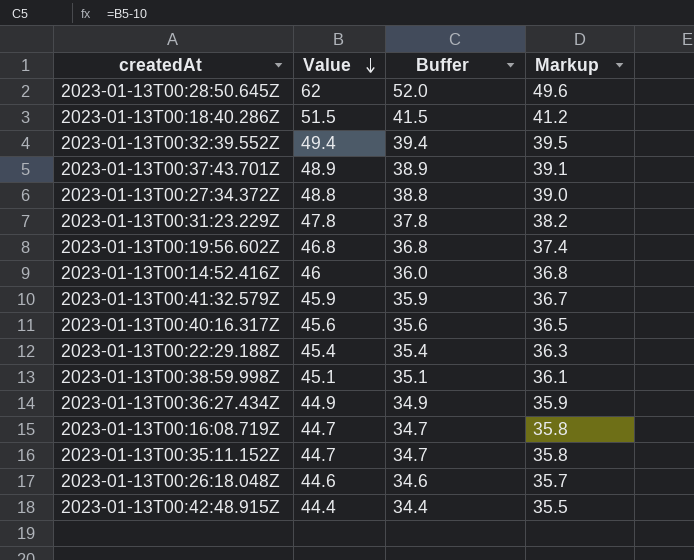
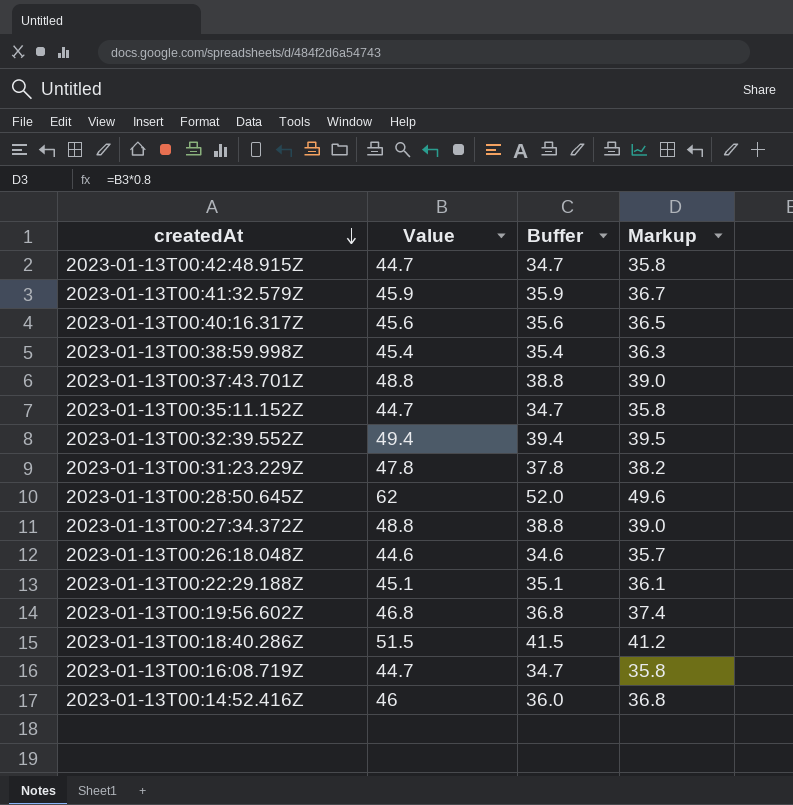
row order: Value descending -> createdAt descending
row 2023-01-13T00:36:27.434Z: 44.9 | 34.9 | 35.9 -> none
2023-01-13T00:42:48.915Z | Value: 44.4 -> 44.7
2023-01-13T00:42:48.915Z | Buffer: 34.4 -> 34.7
2023-01-13T00:42:48.915Z | Markup: 35.5 -> 35.8
2023-01-13T00:38:59.998Z | Value: 45.1 -> 45.4
2023-01-13T00:38:59.998Z | Buffer: 35.1 -> 35.4
2023-01-13T00:38:59.998Z | Markup: 36.1 -> 36.3
2023-01-13T00:37:43.701Z | Value: 48.9 -> 48.8
2023-01-13T00:37:43.701Z | Buffer: 38.9 -> 38.8
2023-01-13T00:37:43.701Z | Markup: 39.1 -> 39.0
2023-01-13T00:22:29.188Z | Value: 45.4 -> 45.1
2023-01-13T00:22:29.188Z | Buffer: 35.4 -> 35.1
2023-01-13T00:22:29.188Z | Markup: 36.3 -> 36.1

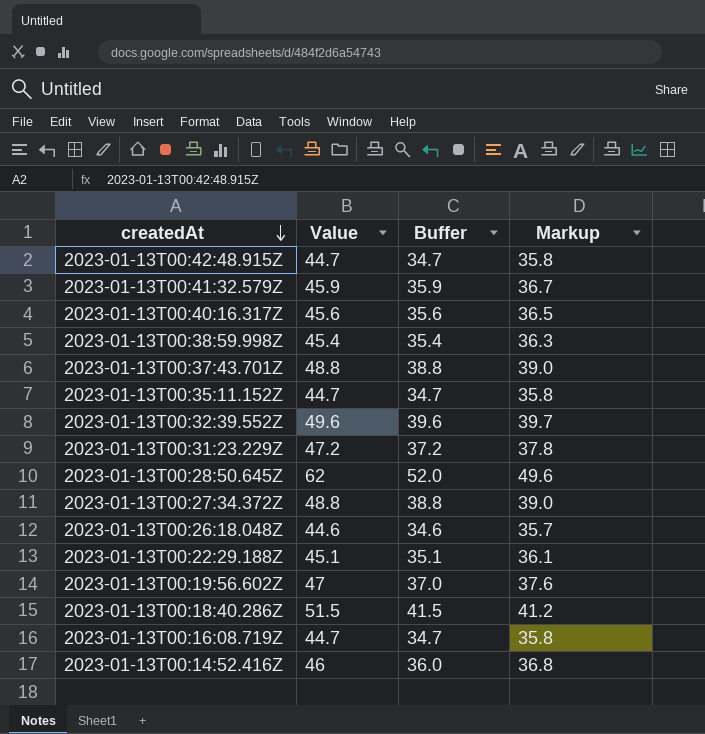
2023-01-13T00:32:39.552Z | Value: 49.4 -> 49.6
2023-01-13T00:32:39.552Z | Buffer: 39.4 -> 39.6
2023-01-13T00:32:39.552Z | Markup: 39.5 -> 39.7
2023-01-13T00:31:23.229Z | Value: 47.8 -> 47.2
2023-01-13T00:31:23.229Z | Buffer: 37.8 -> 37.2
2023-01-13T00:31:23.229Z | Markup: 38.2 -> 37.8
2023-01-13T00:19:56.602Z | Value: 46.8 -> 47
2023-01-13T00:19:56.602Z | Buffer: 36.8 -> 37.0
2023-01-13T00:19:56.602Z | Markup: 37.4 -> 37.6

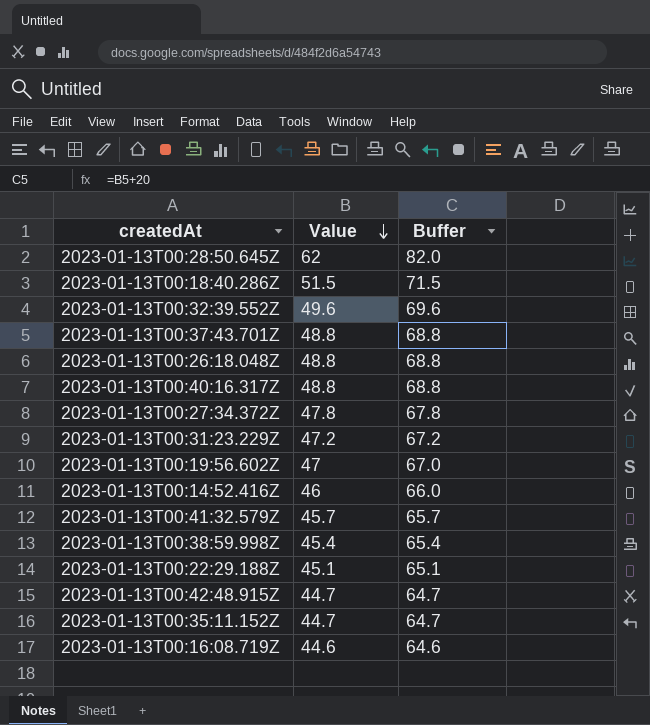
row order: createdAt descending -> Value descending
column Markup | formula: [Value] * 0.8 -> none
column Buffer | formula: [Value] - 10 -> [Value] + 20
2023-01-13T00:26:18.048Z | Value: 44.6 -> 48.8
2023-01-13T00:40:16.317Z | Value: 45.6 -> 48.8
2023-01-13T00:27:34.372Z | Value: 48.8 -> 47.8
2023-01-13T00:41:32.579Z | Value: 45.9 -> 45.7
2023-01-13T00:16:08.719Z | Value: 44.7 -> 44.6

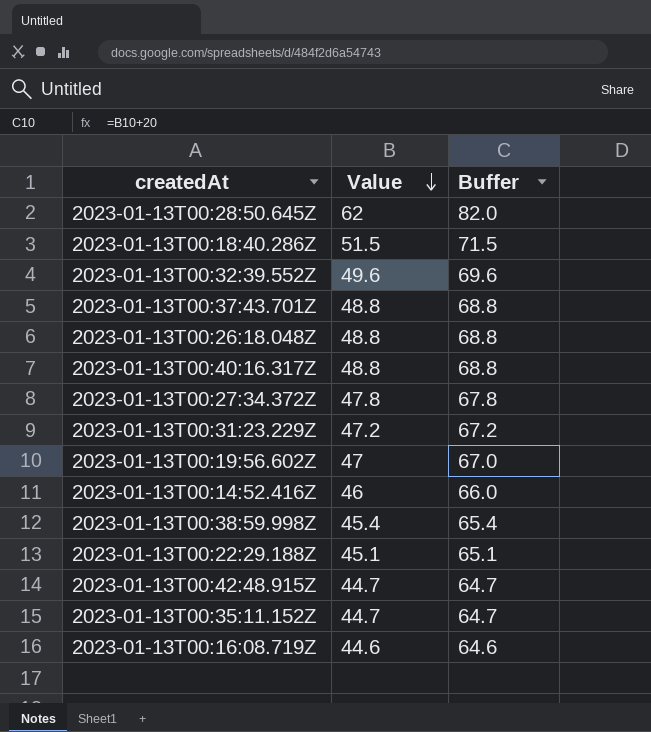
row 2023-01-13T00:41:32.579Z: 45.7 | 65.7 -> none

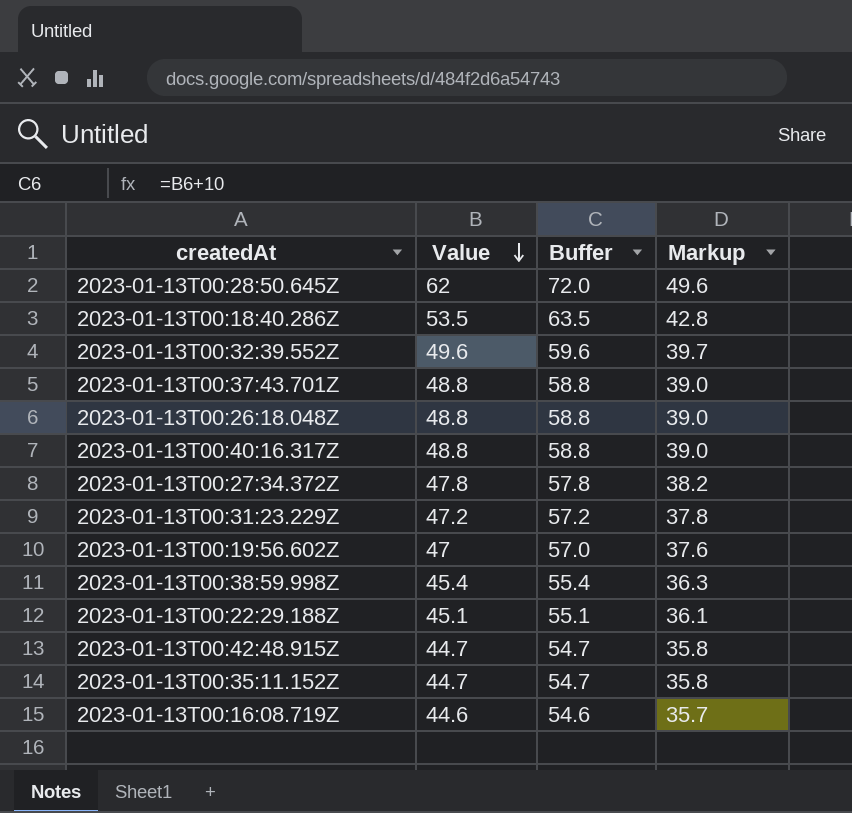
column Buffer | formula: [Value] + 20 -> [Value] + 10
column Markup | formula: none -> [Value] * 0.8
row 2023-01-13T00:14:52.416Z: 46 | 66.0 -> none
2023-01-13T00:18:40.286Z | Value: 51.5 -> 53.5

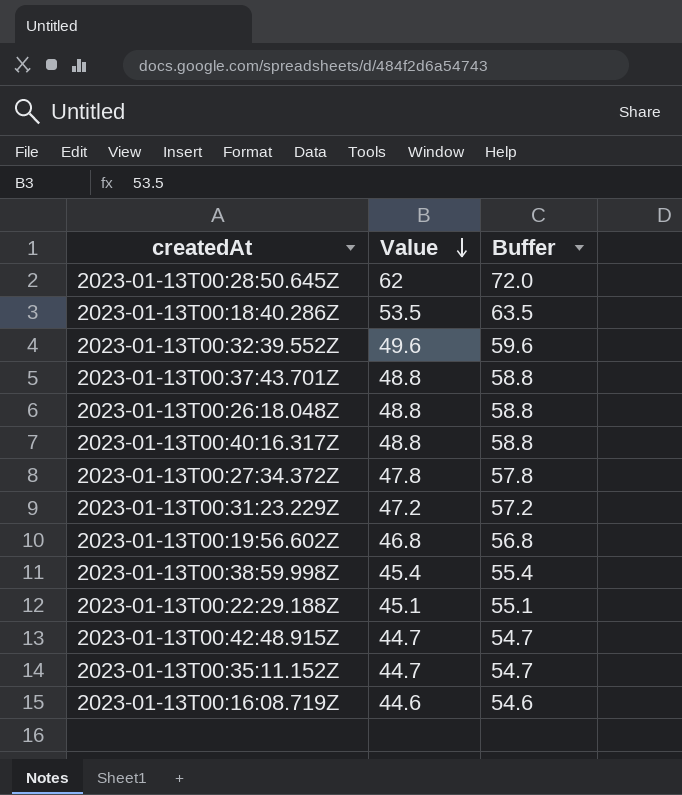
column Markup | formula: [Value] * 0.8 -> none
2023-01-13T00:19:56.602Z | Value: 47 -> 46.8
2023-01-13T00:19:56.602Z | Buffer: 57.0 -> 56.8

